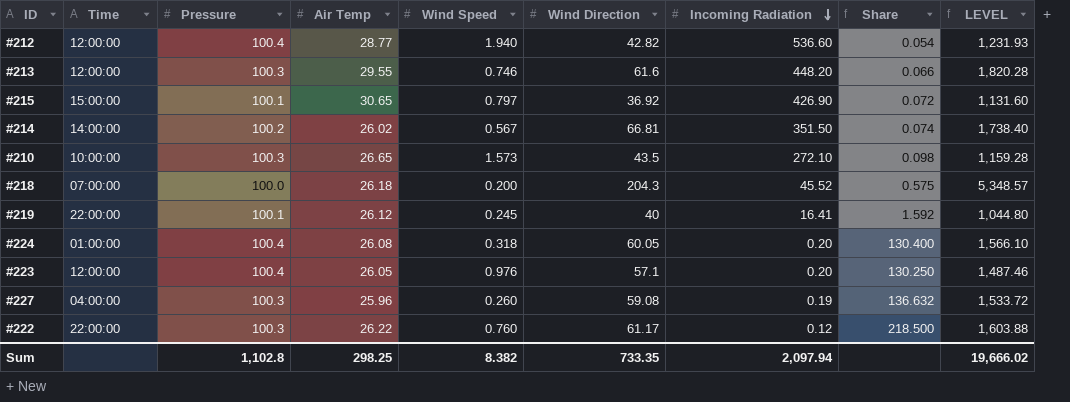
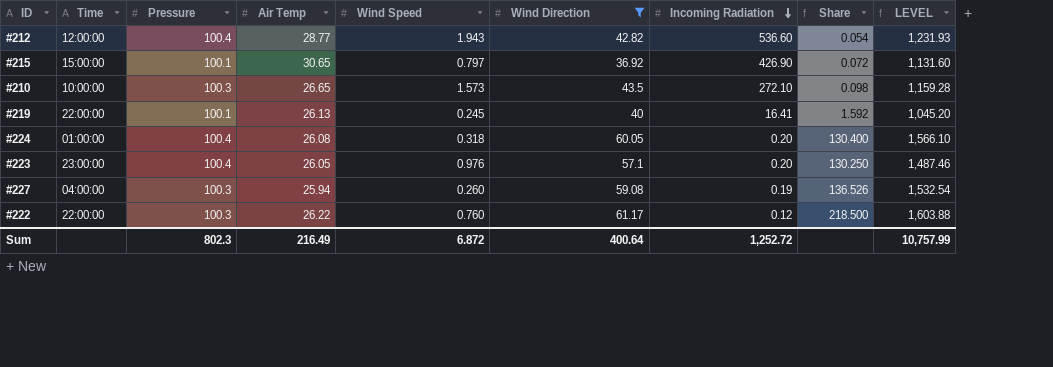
filter: none -> Wind Direction <= 61.17
#212 | Wind Speed: 1.940 -> 1.943
#219 | Air Temp: 26.12 -> 26.13
#219 | LEVEL: 1,044.80 -> 1,045.20
#223 | Time: 12:00:00 -> 23:00:00
#227 | Air Temp: 25.96 -> 25.94
#227 | Share: 136.632 -> 136.526
#227 | LEVEL: 1,533.72 -> 1,532.54
Sum | Pressure: 1,102.8 -> 802.3
Sum | Air Temp: 298.25 -> 216.49
Sum | Wind Speed: 8.382 -> 6.872
Sum | Wind Direction: 733.35 -> 400.64
Sum | Incoming Radiation: 2,097.94 -> 1,252.72
Sum | LEVEL: 19,666.02 -> 10,757.99

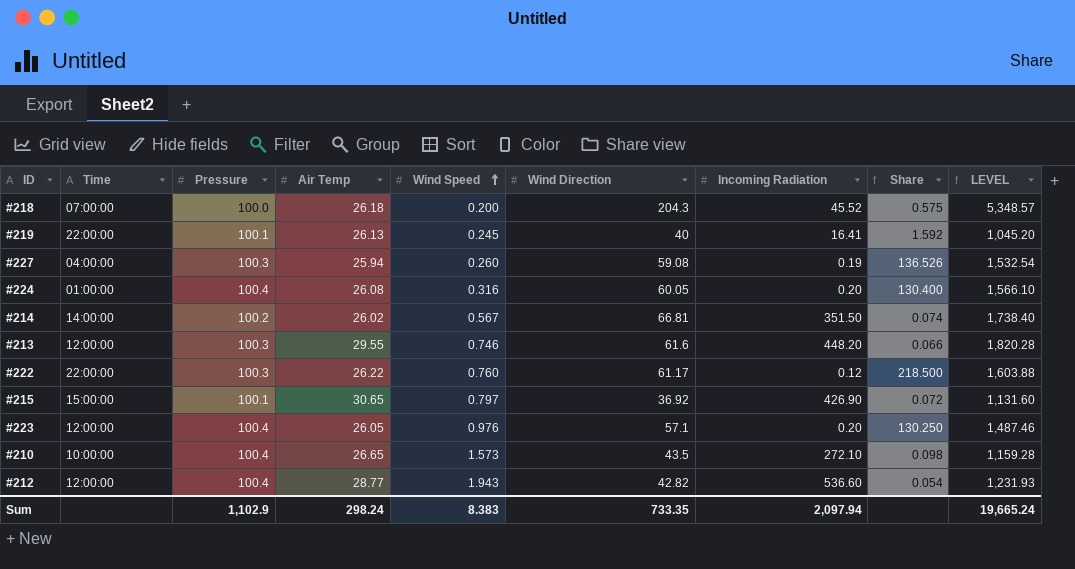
filter: Wind Direction <= 61.17 -> none
row order: Incoming Radiation descending -> Wind Speed ascending
#224 | Wind Speed: 0.318 -> 0.316
#223 | Time: 23:00:00 -> 12:00:00
#210 | Pressure: 100.3 -> 100.4
Sum | Pressure: 802.3 -> 1,102.9
Sum | Air Temp: 216.49 -> 298.24
Sum | Wind Speed: 6.872 -> 8.383
Sum | Wind Direction: 400.64 -> 733.35
Sum | Incoming Radiation: 1,252.72 -> 2,097.94
Sum | LEVEL: 10,757.99 -> 19,665.24

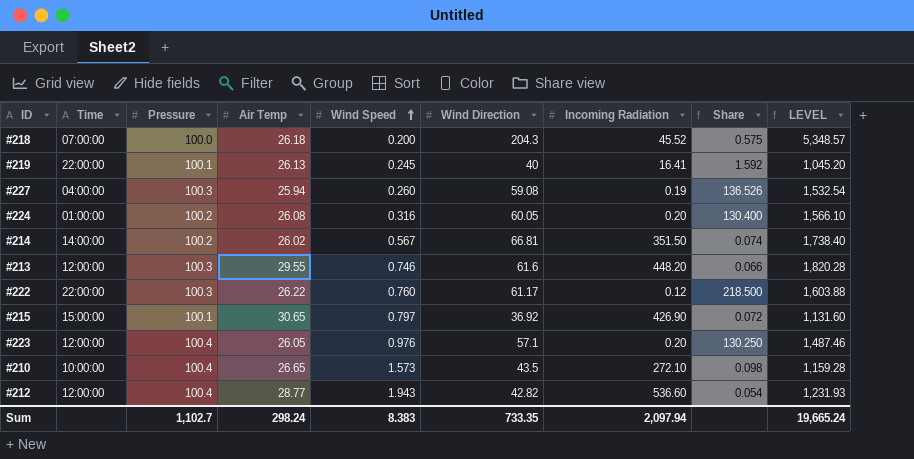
#224 | Pressure: 100.4 -> 100.2
Sum | Pressure: 1,102.9 -> 1,102.7

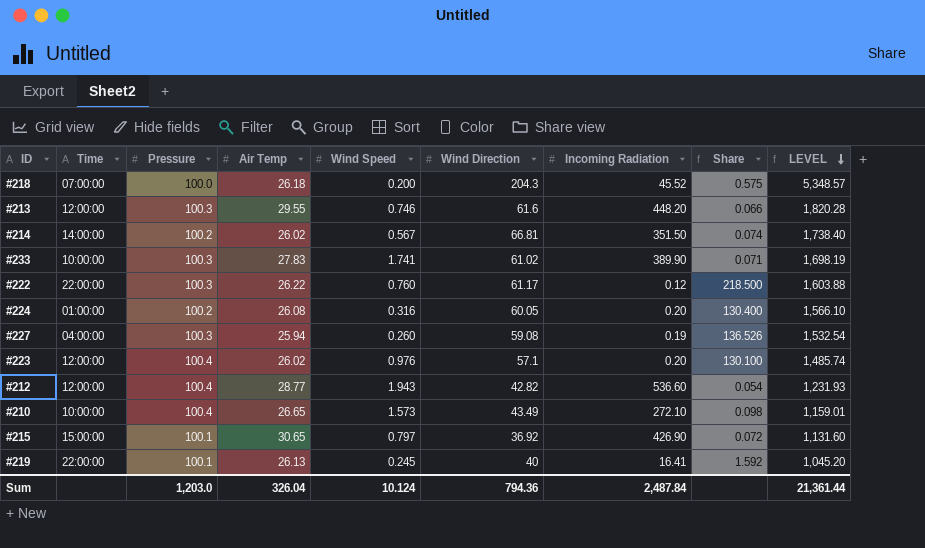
row order: Wind Speed ascending -> LEVEL descending
row #233: none -> 10:00:00 | 100.3 | 27.83 | 1.741 | 61.02 | 389.90 | 0.071 | 1,698.19
#223 | Air Temp: 26.05 -> 26.02
#223 | Share: 130.250 -> 130.100
#223 | LEVEL: 1,487.46 -> 1,485.74
#210 | Wind Direction: 43.5 -> 43.49
#210 | LEVEL: 1,159.28 -> 1,159.01
Sum | Pressure: 1,102.7 -> 1,203.0
Sum | Air Temp: 298.24 -> 326.04
Sum | Wind Speed: 8.383 -> 10.124
Sum | Wind Direction: 733.35 -> 794.36
Sum | Incoming Radiation: 2,097.94 -> 2,487.84
Sum | LEVEL: 19,665.24 -> 21,361.44

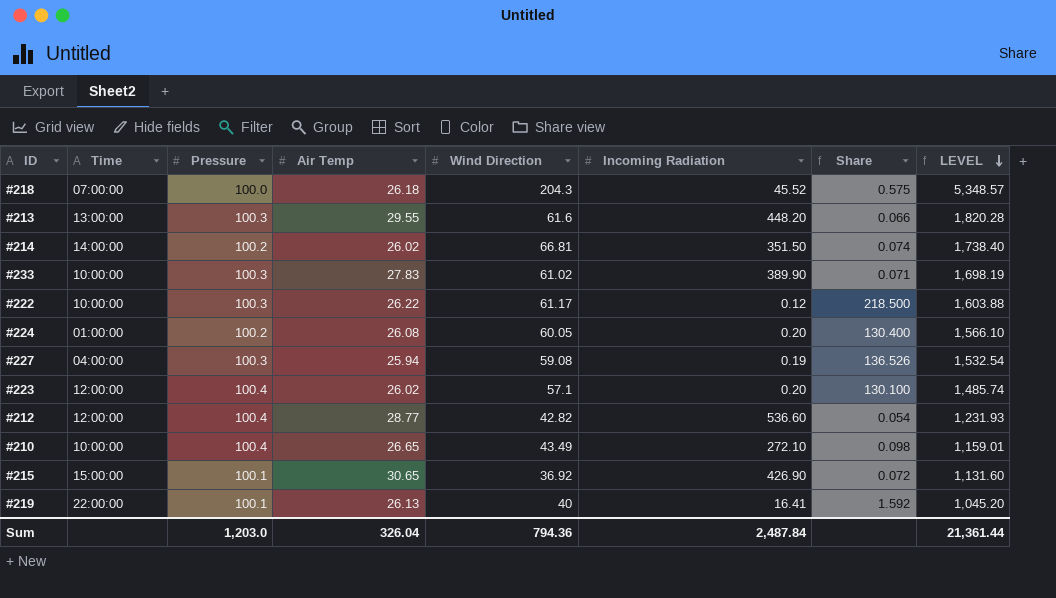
column Wind Speed | position: 5 -> none
#213 | Time: 12:00:00 -> 13:00:00
#222 | Time: 22:00:00 -> 10:00:00

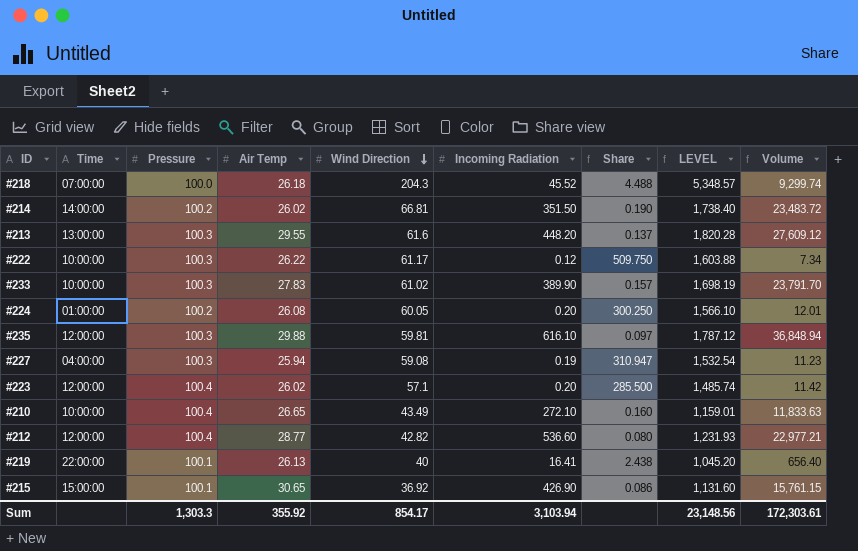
row order: LEVEL descending -> Wind Direction descending
column Share | formula: [Air Temp] / [Incoming Radiation] -> [Wind Direction] / [Incoming Radiation]
column Volume | formula: none -> [Wind Direction] * [Incoming Radiation]
row #235: none -> 12:00:00 | 100.3 | 29.88 | 59.81 | 616.10 | 0.097 | 1,787.12 | 36,848.94
Sum | Pressure: 1,203.0 -> 1,303.3
Sum | Air Temp: 326.04 -> 355.92
Sum | Wind Direction: 794.36 -> 854.17
Sum | Incoming Radiation: 2,487.84 -> 3,103.94
Sum | LEVEL: 21,361.44 -> 23,148.56

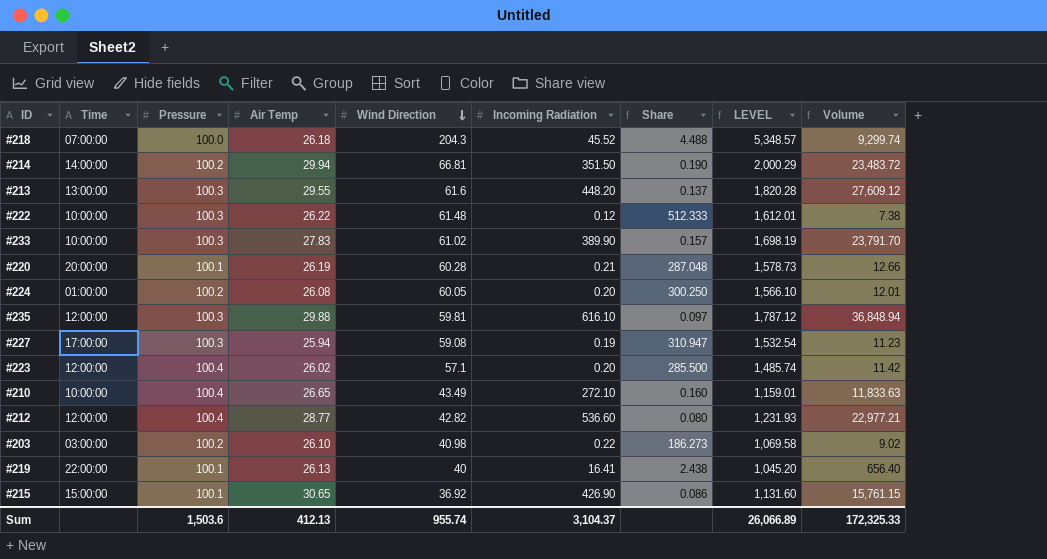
#214 | Air Temp: 26.02 -> 29.94
#214 | LEVEL: 1,738.40 -> 2,000.29
#222 | Wind Direction: 61.17 -> 61.48
#222 | Share: 509.750 -> 512.333
#222 | LEVEL: 1,603.88 -> 1,612.01
#222 | Volume: 7.34 -> 7.38
row #220: none -> 20:00:00 | 100.1 | 26.19 | 60.28 | 0.21 | 287.048 | 1,578.73 | 12.66
#227 | Time: 04:00:00 -> 17:00:00
row #203: none -> 03:00:00 | 100.2 | 26.10 | 40.98 | 0.22 | 186.273 | 1,069.58 | 9.02
Sum | Pressure: 1,303.3 -> 1,503.6
Sum | Air Temp: 355.92 -> 412.13
Sum | Wind Direction: 854.17 -> 955.74
Sum | Incoming Radiation: 3,103.94 -> 3,104.37
Sum | LEVEL: 23,148.56 -> 26,066.89
Sum | Volume: 172,303.61 -> 172,325.33

